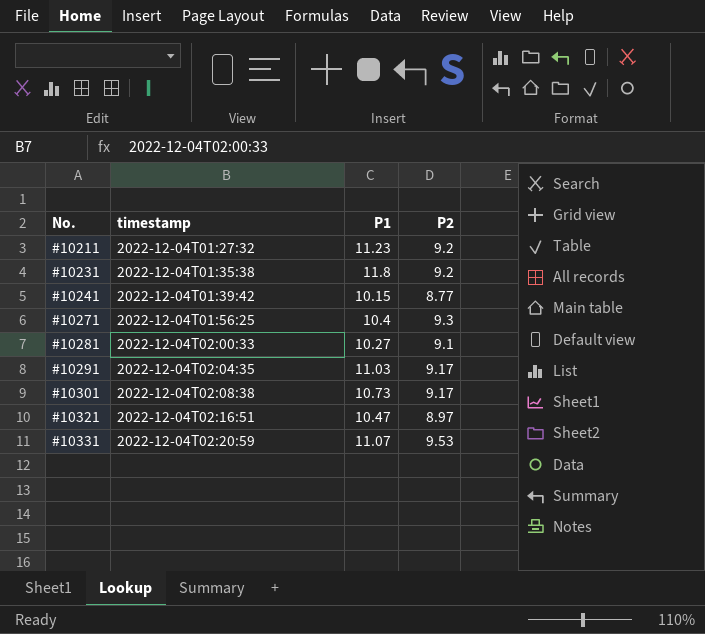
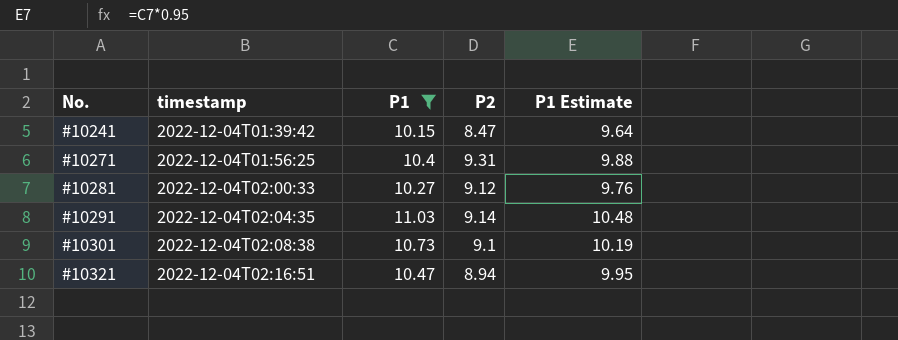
filter: none -> P1 <= 11.03
column P1 Estimate | formula: none -> [P1] * 0.95
#10241 | P2: 8.77 -> 8.47
#10271 | P2: 9.3 -> 9.31
#10281 | P2: 9.1 -> 9.12
#10291 | P2: 9.17 -> 9.14
#10301 | P2: 9.17 -> 9.1
#10321 | P2: 8.97 -> 8.94

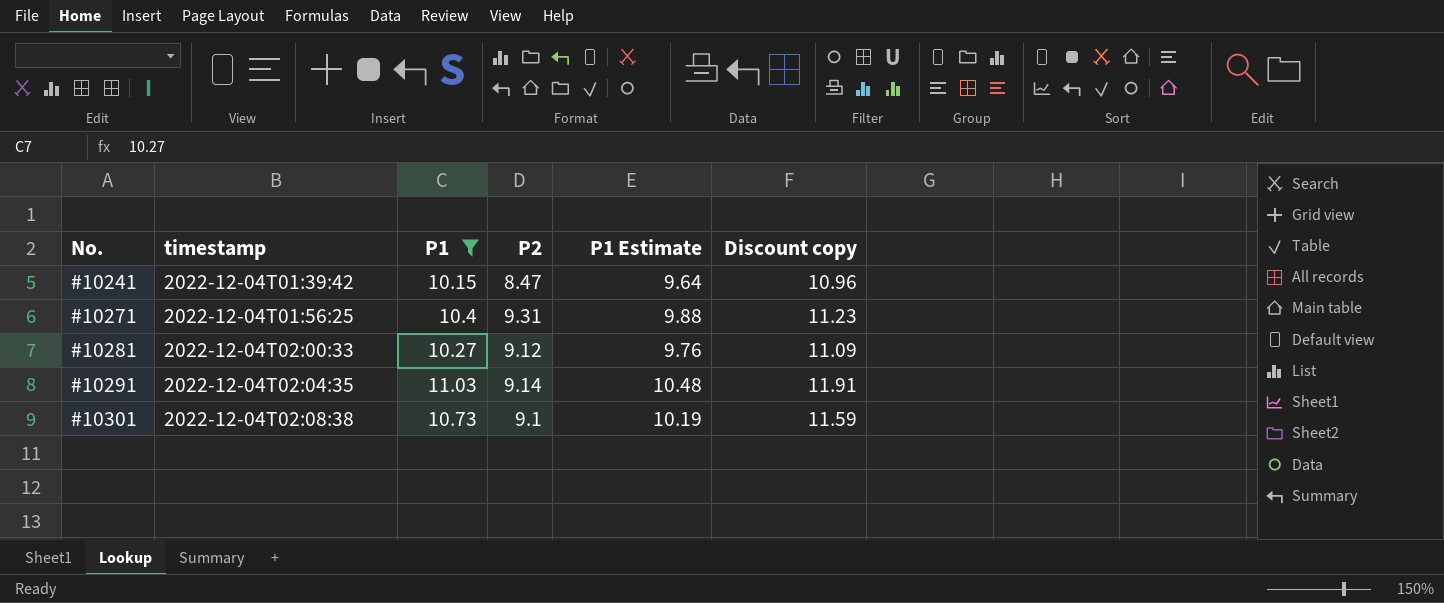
column Discount copy | formula: none -> [P1] * 1.08
row #10321: 2022-12-04T02:16:51 | 10.47 | 8.94 | 9.95 -> none

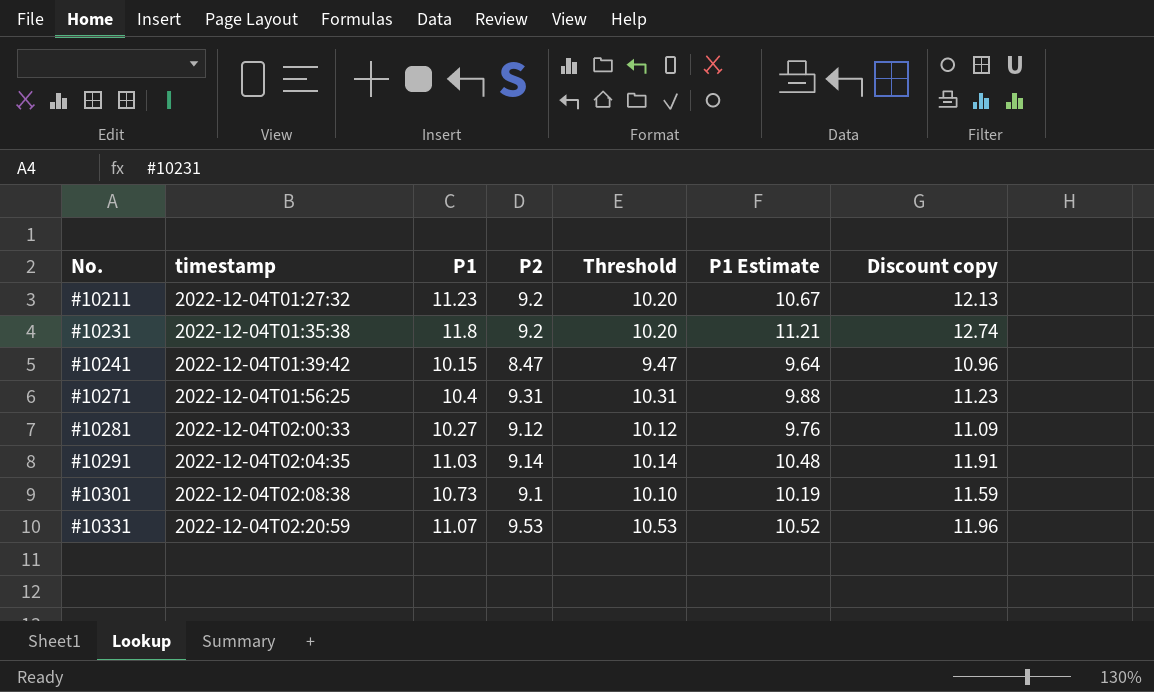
filter: P1 <= 11.03 -> none
column Threshold | formula: none -> [P2] + 1

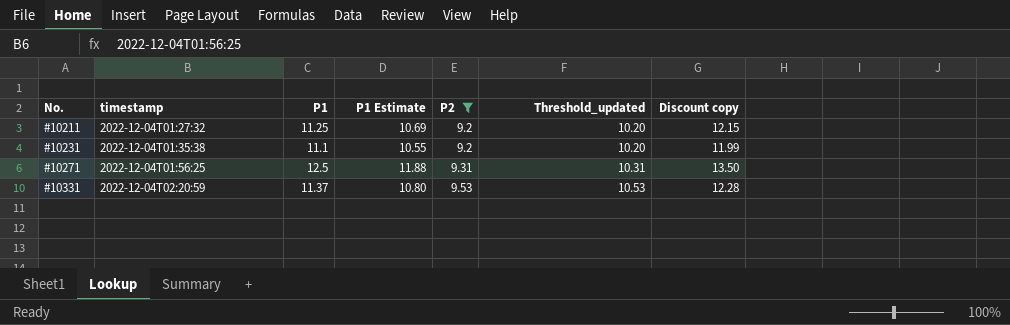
filter: none -> P2 >= 9.2
column P1 Estimate | position: 6 -> 4
column name: Threshold -> Threshold_updated
#10211 | P1: 11.23 -> 11.25
#10211 | P1 Estimate: 10.67 -> 10.69
#10211 | Discount copy: 12.13 -> 12.15
#10231 | P1: 11.8 -> 11.1
#10231 | P1 Estimate: 11.21 -> 10.55
#10231 | Discount copy: 12.74 -> 11.99
#10271 | P1: 10.4 -> 12.5
#10271 | P1 Estimate: 9.88 -> 11.88
#10271 | Discount copy: 11.23 -> 13.50
#10331 | P1: 11.07 -> 11.37
#10331 | P1 Estimate: 10.52 -> 10.80
#10331 | Discount copy: 11.96 -> 12.28

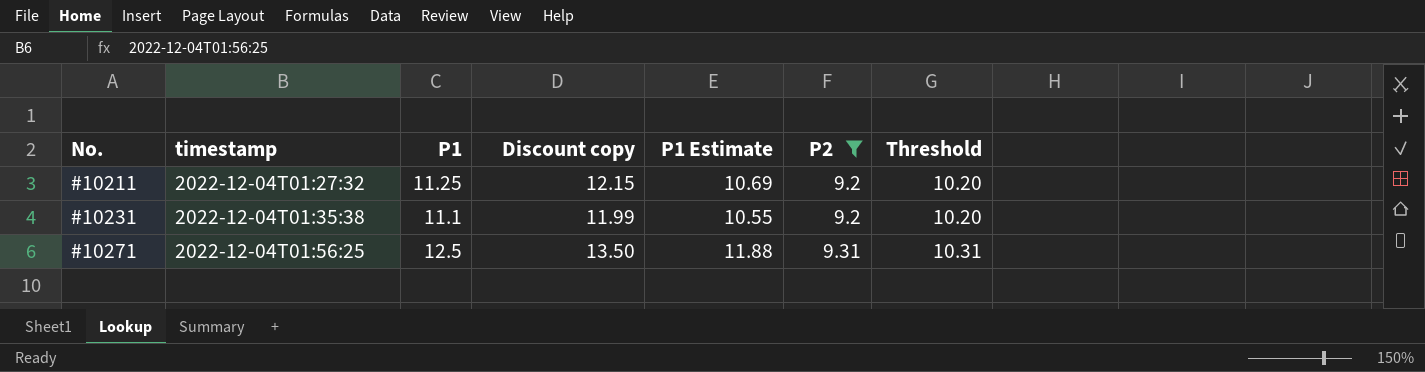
column Discount copy | position: 7 -> 4
column name: Threshold_updated -> Threshold
row #10331: 2022-12-04T02:20:59 | 11.37 | 10.80 | 9.53 | 10.53 | 12.28 -> none

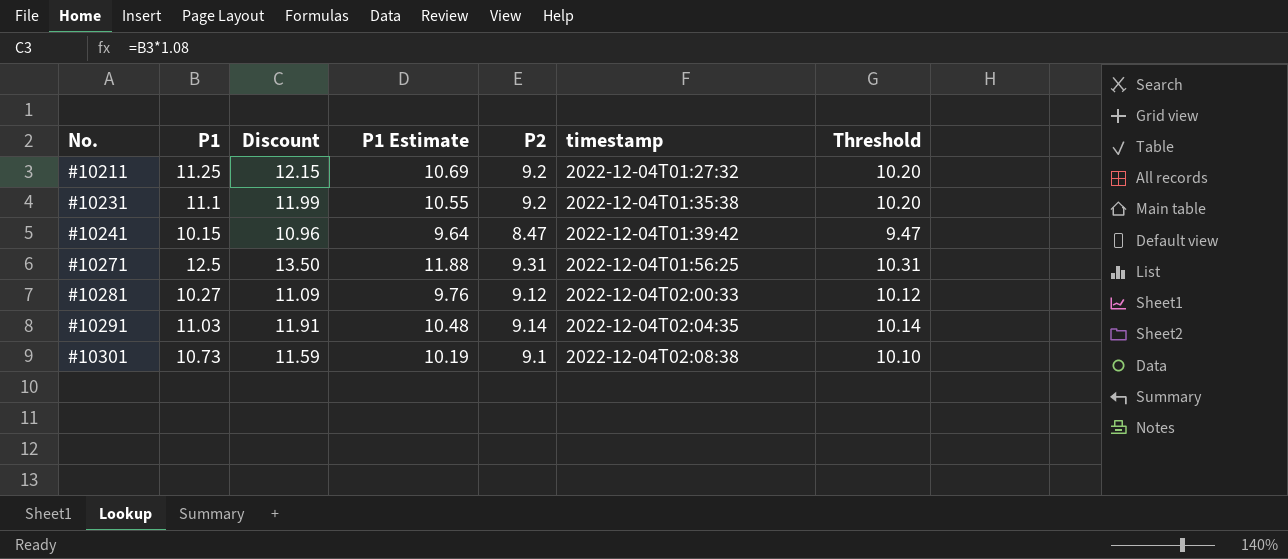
filter: P2 >= 9.2 -> none
column name: Discount copy -> Discount
column timestamp | position: 2 -> 6

